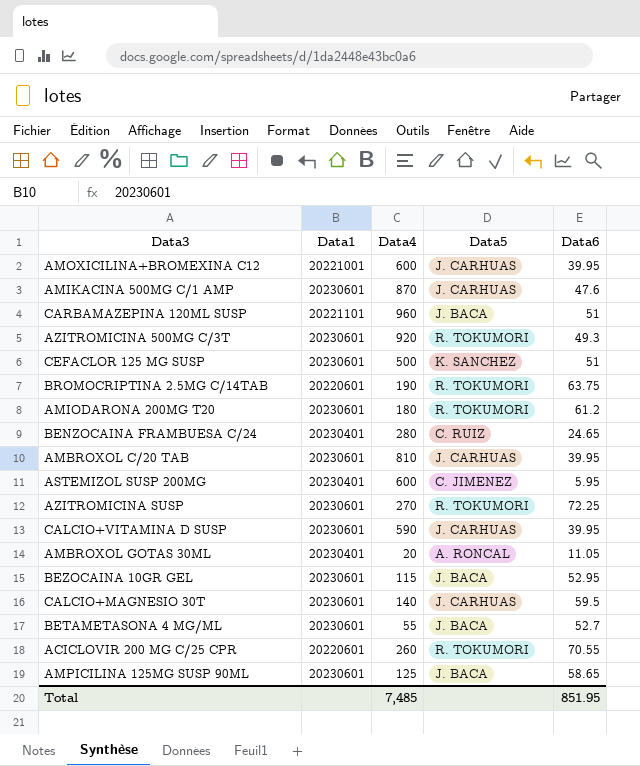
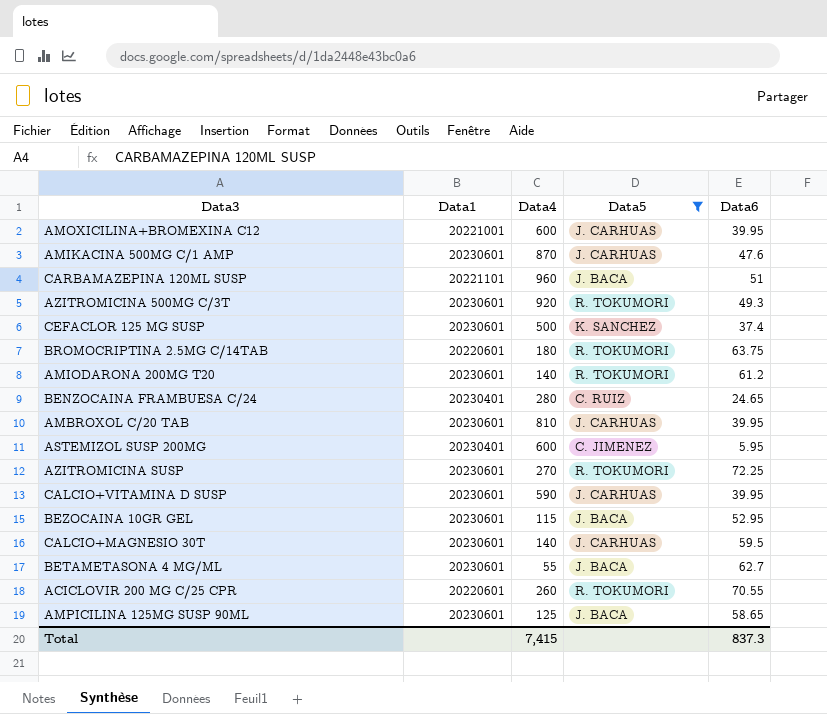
filter: none -> Data5 != A. RONCAL
CEFACLOR 125 MG SUSP | Data6: 51 -> 37.4
BROMOCRIPTINA 2.5MG C/14TAB | Data4: 190 -> 180
AMIODARONA 200MG T20 | Data4: 180 -> 140
BETAMETASONA 4 MG/ML | Data6: 52.7 -> 62.7
Total | Data4: 7,485 -> 7,415
Total | Data6: 851.95 -> 837.3

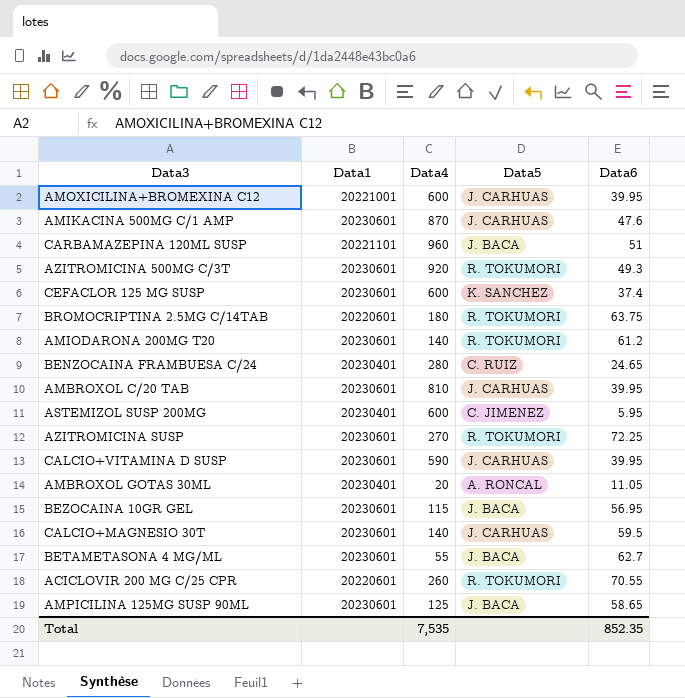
filter: Data5 != A. RONCAL -> none
CEFACLOR 125 MG SUSP | Data4: 500 -> 600
BEZOCAINA 10GR GEL | Data6: 52.95 -> 56.95
Total | Data4: 7,415 -> 7,535
Total | Data6: 837.3 -> 852.35

